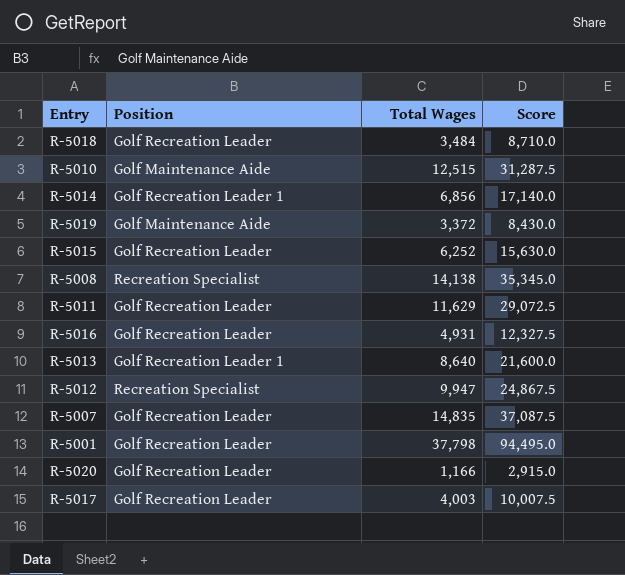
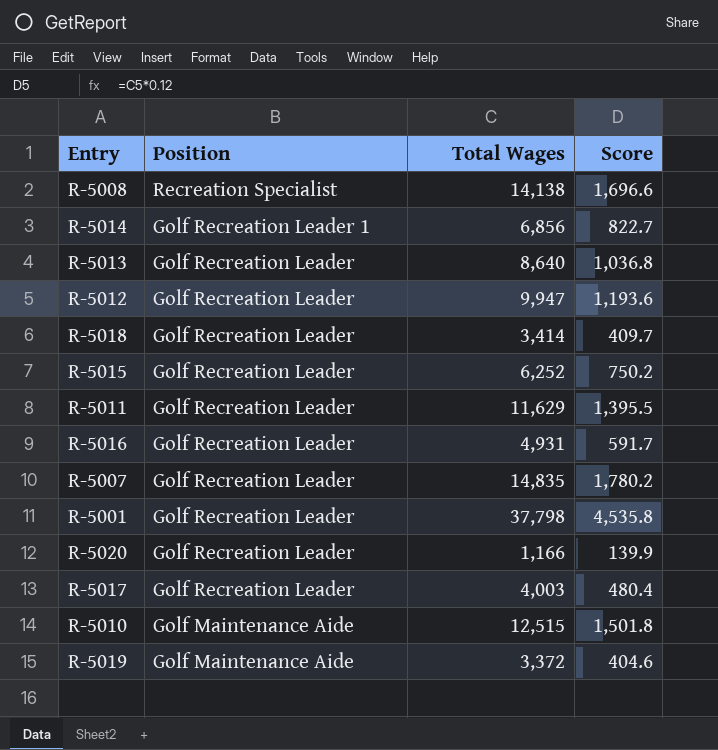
row order: none -> Position descending
column Score | formula: [Total Wages] * 2.5 -> [Total Wages] * 0.12
R-5013 | Position: Golf Recreation Leader 1 -> Golf Recreation Leader
R-5012 | Position: Recreation Specialist -> Golf Recreation Leader
R-5018 | Total Wages: 3,484 -> 3,414

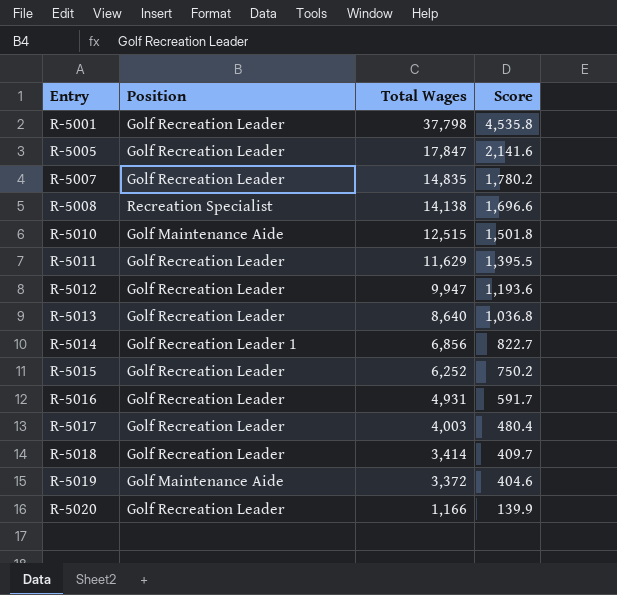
row order: Position descending -> Entry ascending
row R-5005: none -> Golf Recreation Leader | 17,847 | 2,141.6

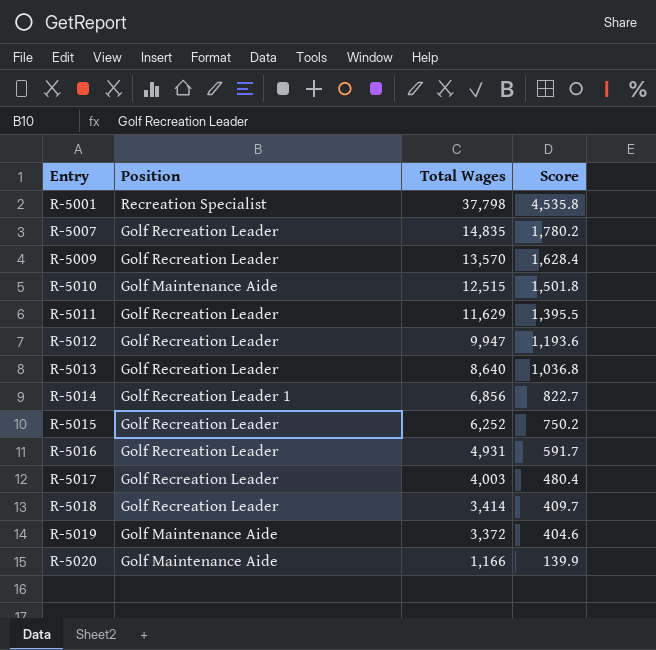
row R-5005: Golf Recreation Leader | 17,847 | 2,141.6 -> none
row R-5008: Recreation Specialist | 14,138 | 1,696.6 -> none
R-5001 | Position: Golf Recreation Leader -> Recreation Specialist
row R-5009: none -> Golf Recreation Leader | 13,570 | 1,628.4
R-5020 | Position: Golf Recreation Leader -> Golf Maintenance Aide

